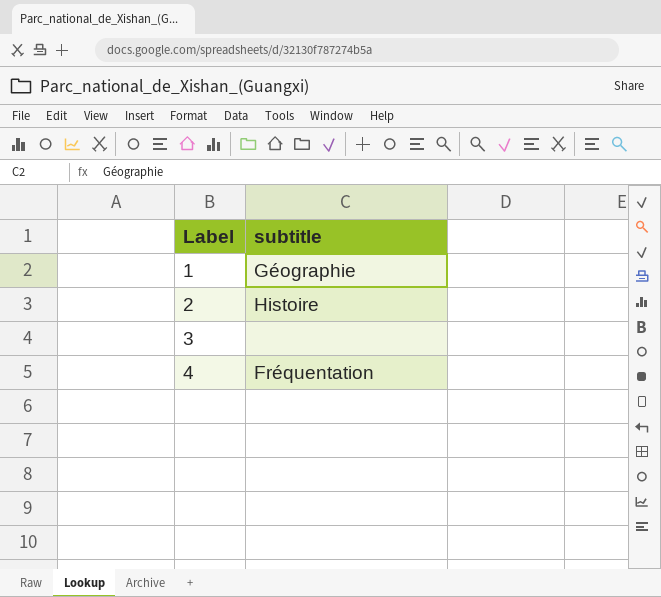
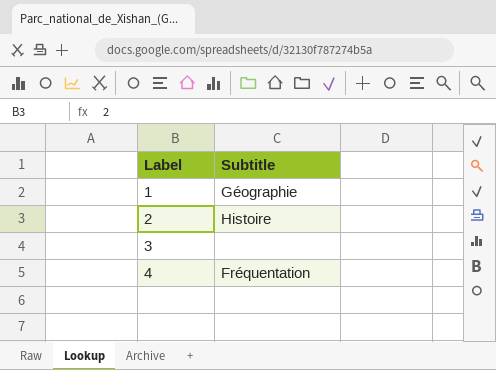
column name: subtitle -> Subtitle

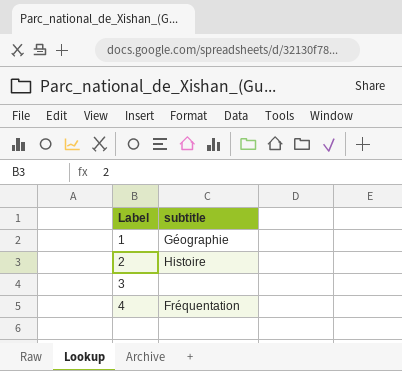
column name: Subtitle -> subtitle

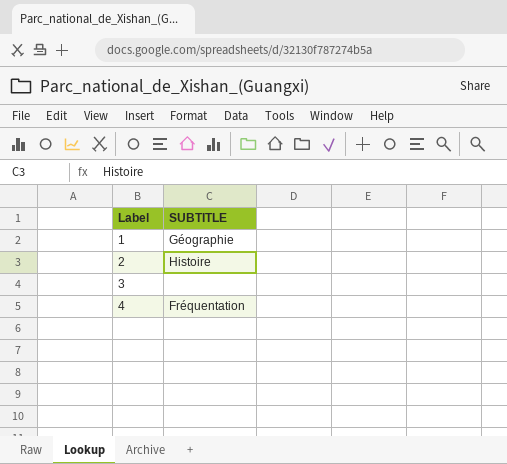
column name: subtitle -> SUBTITLE

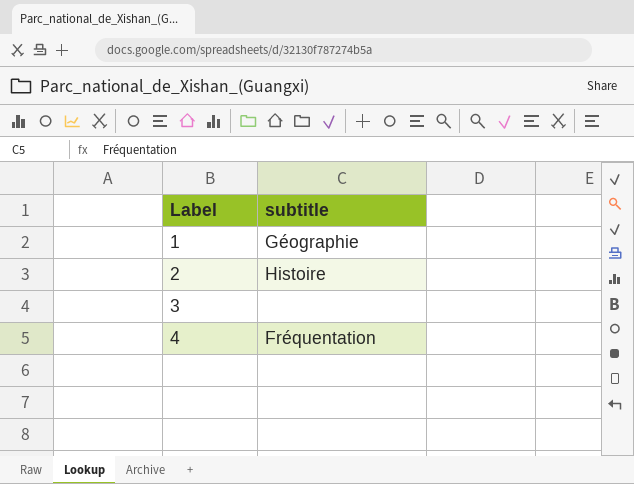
column name: SUBTITLE -> subtitle

